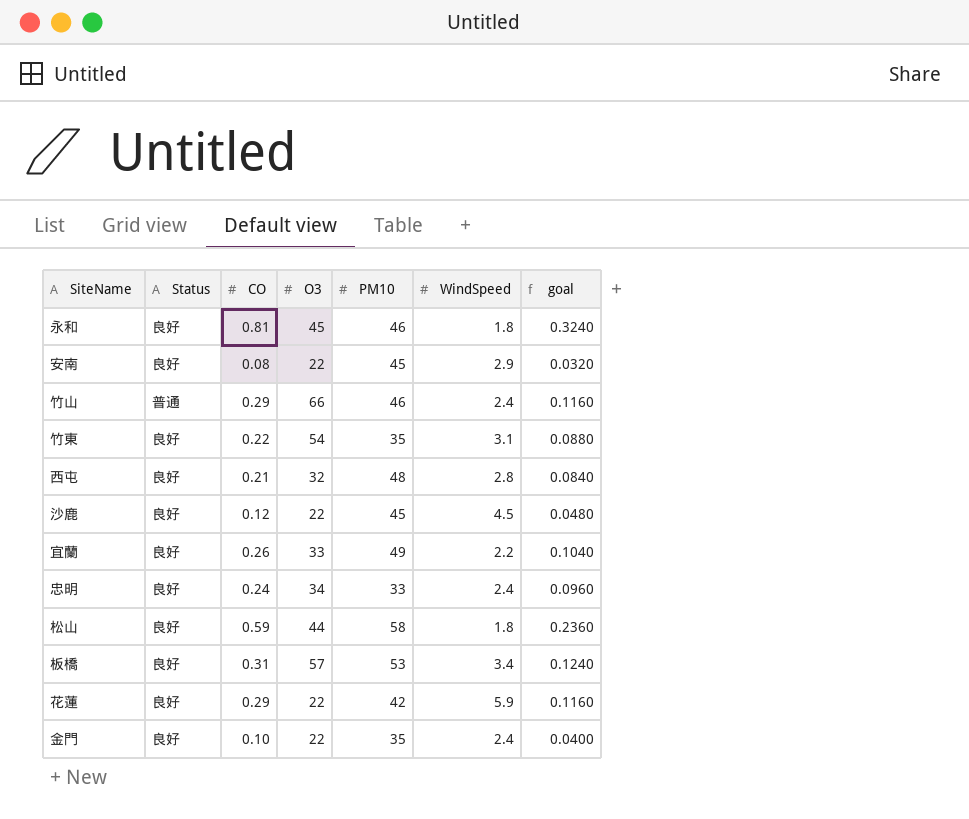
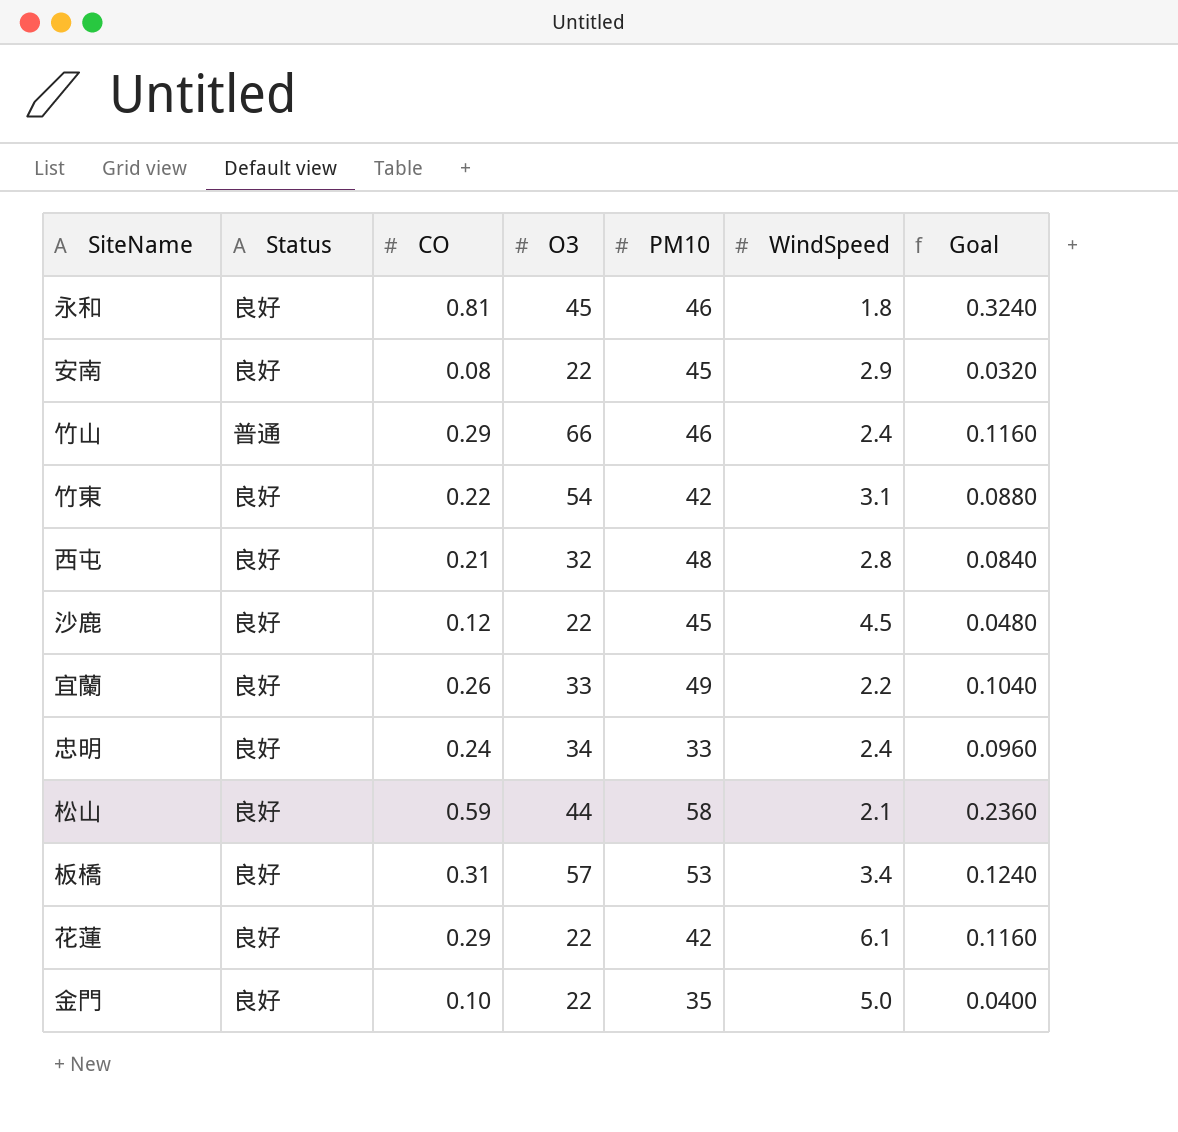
column name: goal -> Goal
竹東 | PM10: 35 -> 42
松山 | WindSpeed: 1.8 -> 2.1
花蓮 | WindSpeed: 5.9 -> 6.1
金門 | WindSpeed: 2.4 -> 5.0

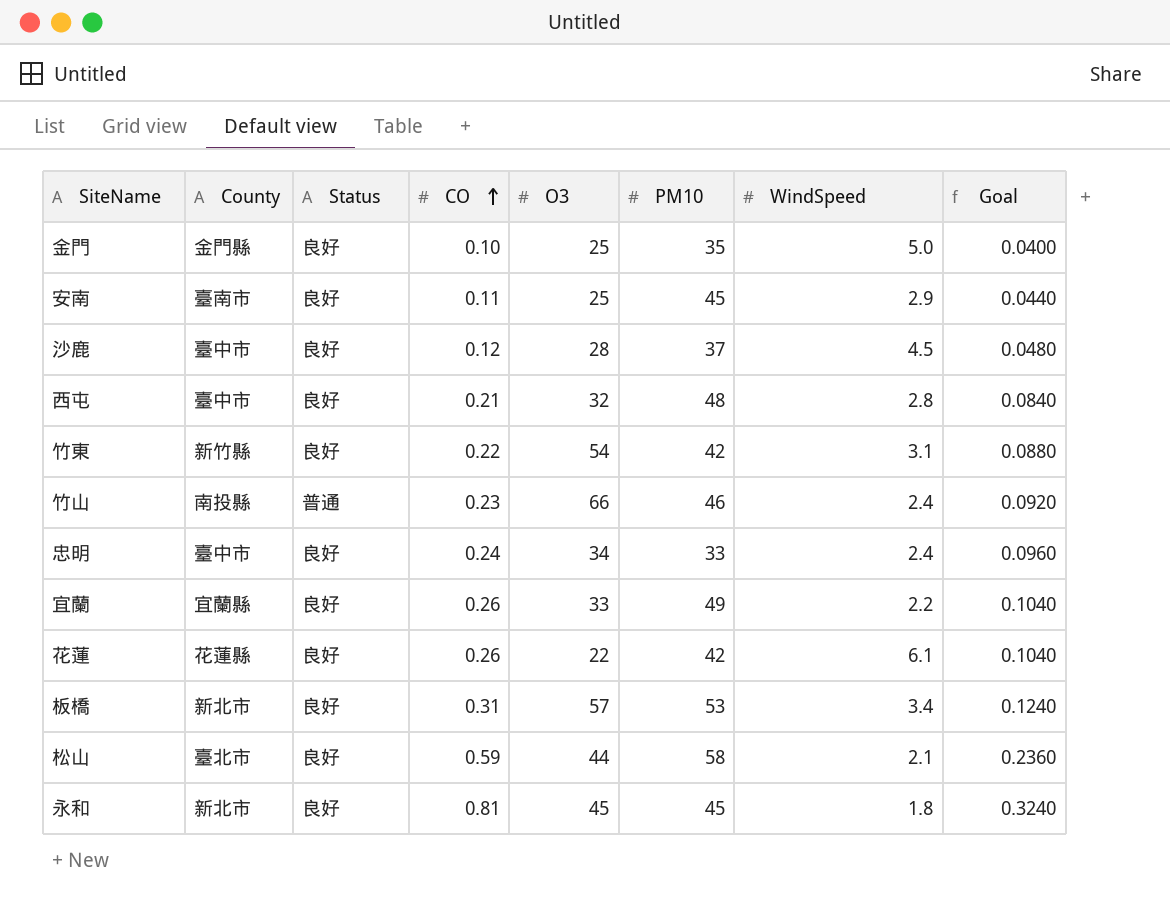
row order: none -> CO ascending
column County | position: none -> 2
金門 | O3: 22 -> 25
安南 | CO: 0.08 -> 0.11
安南 | O3: 22 -> 25
安南 | Goal: 0.0320 -> 0.0440
沙鹿 | O3: 22 -> 28
沙鹿 | PM10: 45 -> 37
竹山 | CO: 0.29 -> 0.23
竹山 | Goal: 0.1160 -> 0.0920
花蓮 | CO: 0.29 -> 0.26
花蓮 | Goal: 0.1160 -> 0.1040
永和 | PM10: 46 -> 45

